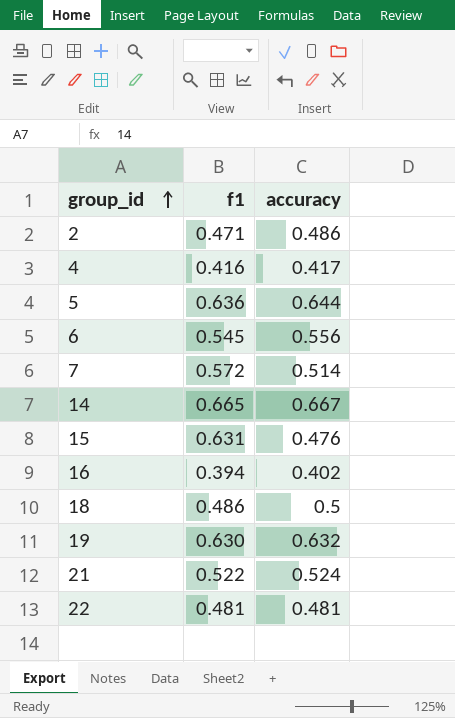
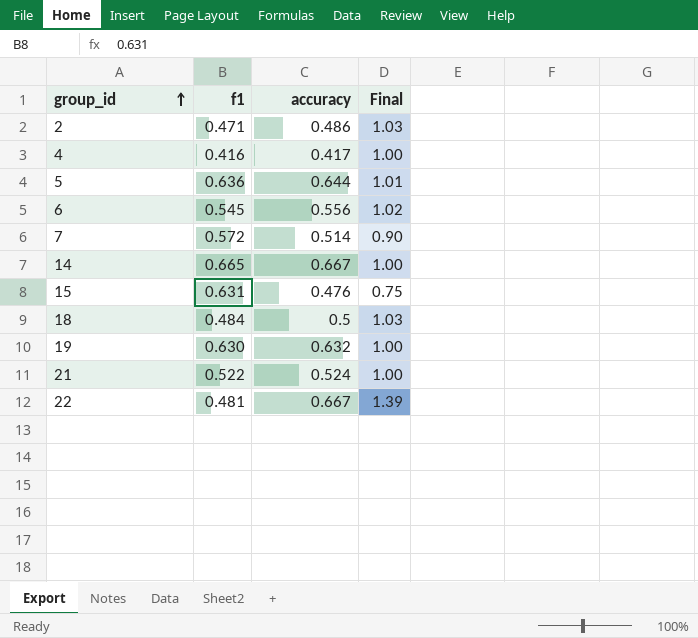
column Final | formula: none -> [accuracy] / [f1]
row 16: 0.394 | 0.402 -> none
18 | f1: 0.486 -> 0.484
22 | accuracy: 0.481 -> 0.667

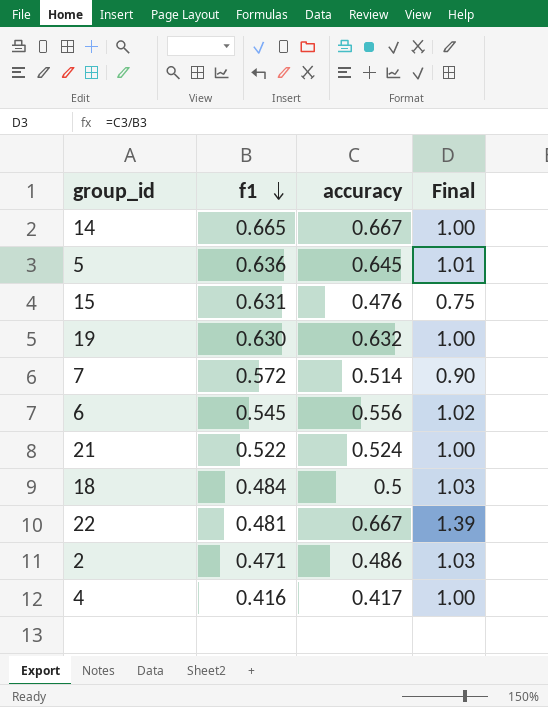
row order: group_id ascending -> f1 descending
5 | accuracy: 0.644 -> 0.645

